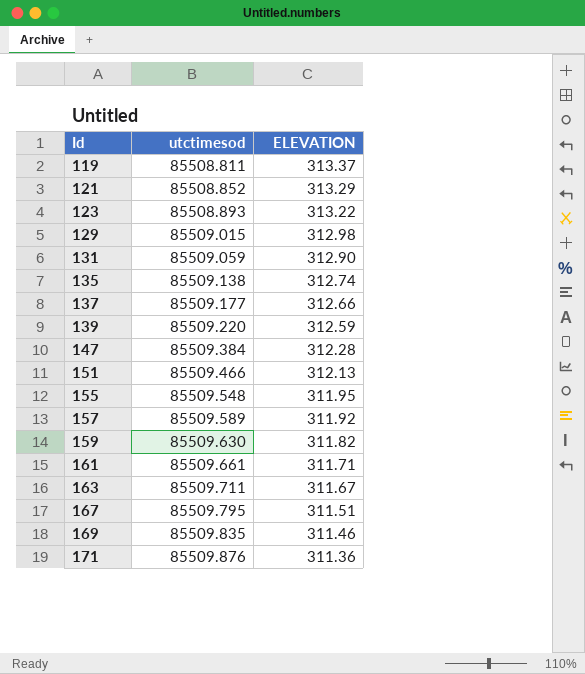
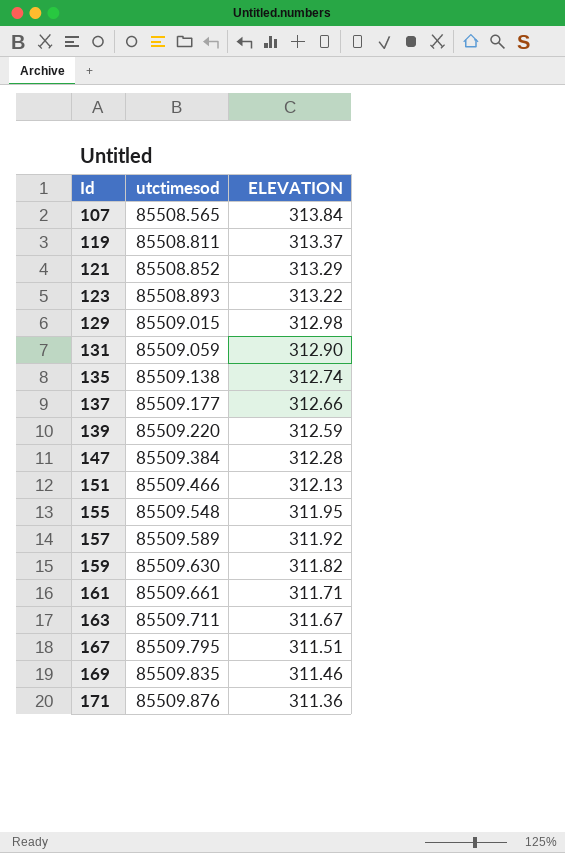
row 107: none -> 85508.565 | 313.84

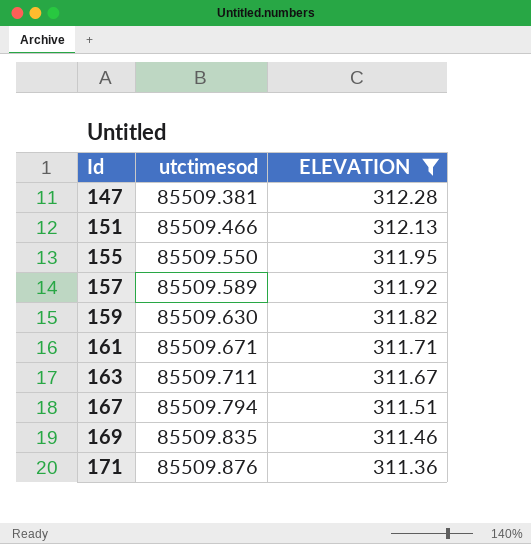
filter: none -> ELEVATION <= 312.28
147 | utctimesod: 85509.384 -> 85509.381
155 | utctimesod: 85509.548 -> 85509.550
161 | utctimesod: 85509.661 -> 85509.671
167 | utctimesod: 85509.795 -> 85509.794

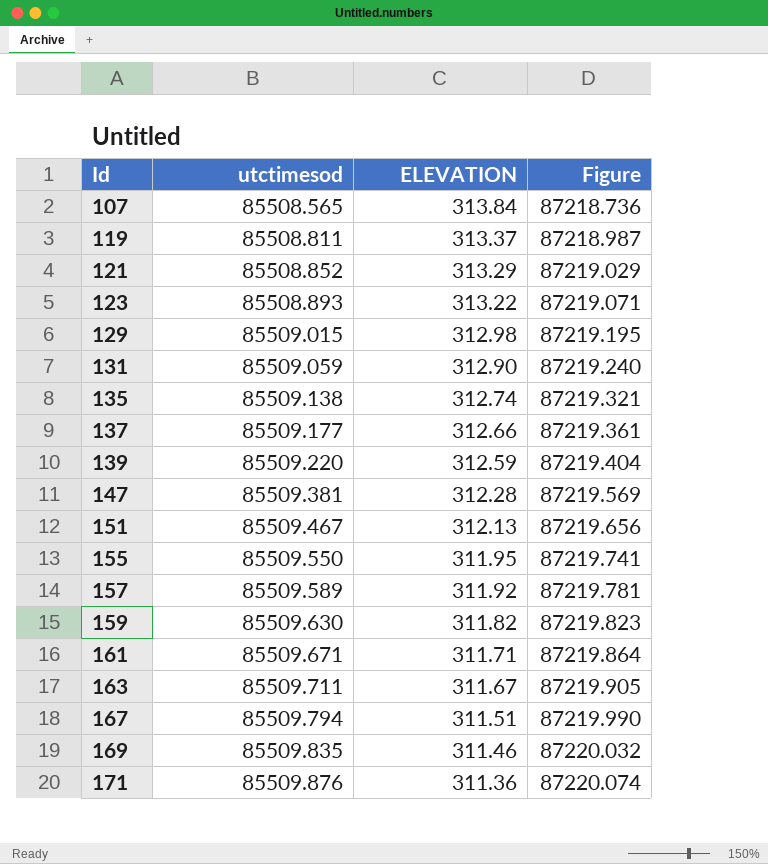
filter: ELEVATION <= 312.28 -> none
column Figure | formula: none -> [utctimesod] * 1.02
151 | utctimesod: 85509.466 -> 85509.467

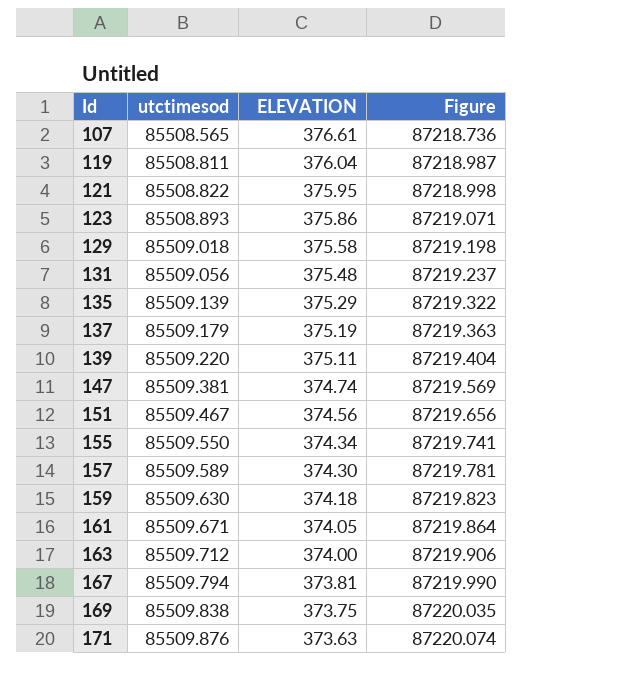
107 | ELEVATION: 313.84 -> 376.61
119 | ELEVATION: 313.37 -> 376.04
121 | utctimesod: 85508.852 -> 85508.822
121 | ELEVATION: 313.29 -> 375.95
121 | Figure: 87219.029 -> 87218.998
123 | ELEVATION: 313.22 -> 375.86
129 | utctimesod: 85509.015 -> 85509.018
129 | ELEVATION: 312.98 -> 375.58
129 | Figure: 87219.195 -> 87219.198
131 | utctimesod: 85509.059 -> 85509.056
131 | ELEVATION: 312.90 -> 375.48
131 | Figure: 87219.240 -> 87219.237
135 | utctimesod: 85509.138 -> 85509.139
135 | ELEVATION: 312.74 -> 375.29
135 | Figure: 87219.321 -> 87219.322
137 | utctimesod: 85509.177 -> 85509.179
137 | ELEVATION: 312.66 -> 375.19
137 | Figure: 87219.361 -> 87219.363
139 | ELEVATION: 312.59 -> 375.11
147 | ELEVATION: 312.28 -> 374.74
151 | ELEVATION: 312.13 -> 374.56
155 | ELEVATION: 311.95 -> 374.34
157 | ELEVATION: 311.92 -> 374.30
159 | ELEVATION: 311.82 -> 374.18
161 | ELEVATION: 311.71 -> 374.05
163 | utctimesod: 85509.711 -> 85509.712
163 | ELEVATION: 311.67 -> 374.00
163 | Figure: 87219.905 -> 87219.906
167 | ELEVATION: 311.51 -> 373.81
169 | utctimesod: 85509.835 -> 85509.838
169 | ELEVATION: 311.46 -> 373.75
169 | Figure: 87220.032 -> 87220.035
171 | ELEVATION: 311.36 -> 373.63

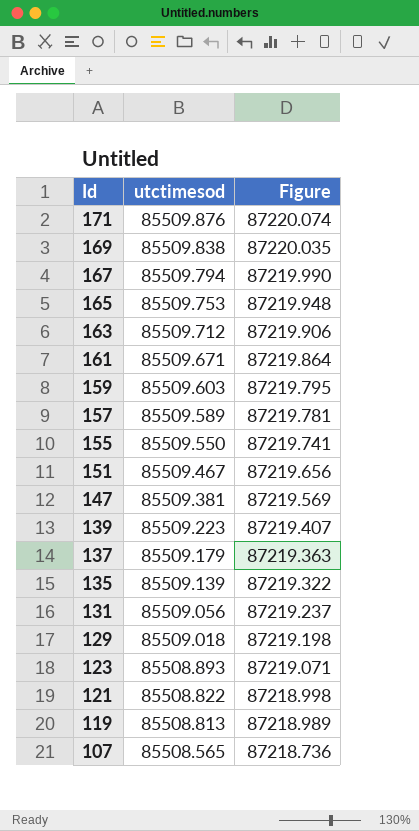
row order: Id ascending -> Id descending
column ELEVATION | position: 3 -> none
row 165: none -> 85509.753 | 87219.948
159 | utctimesod: 85509.630 -> 85509.603
159 | Figure: 87219.823 -> 87219.795
139 | utctimesod: 85509.220 -> 85509.223
139 | Figure: 87219.404 -> 87219.407
119 | utctimesod: 85508.811 -> 85508.813
119 | Figure: 87218.987 -> 87218.989

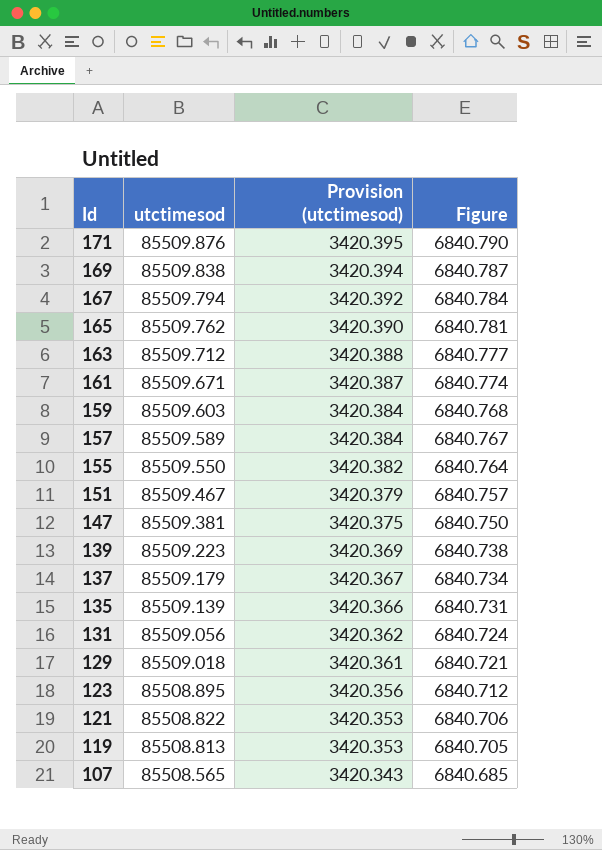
column Provision (utctimesod) | formula: none -> [utctimesod] * 0.04
column Figure | formula: [utctimesod] * 1.02 -> [utctimesod] * 0.08
165 | utctimesod: 85509.753 -> 85509.762
123 | utctimesod: 85508.893 -> 85508.895

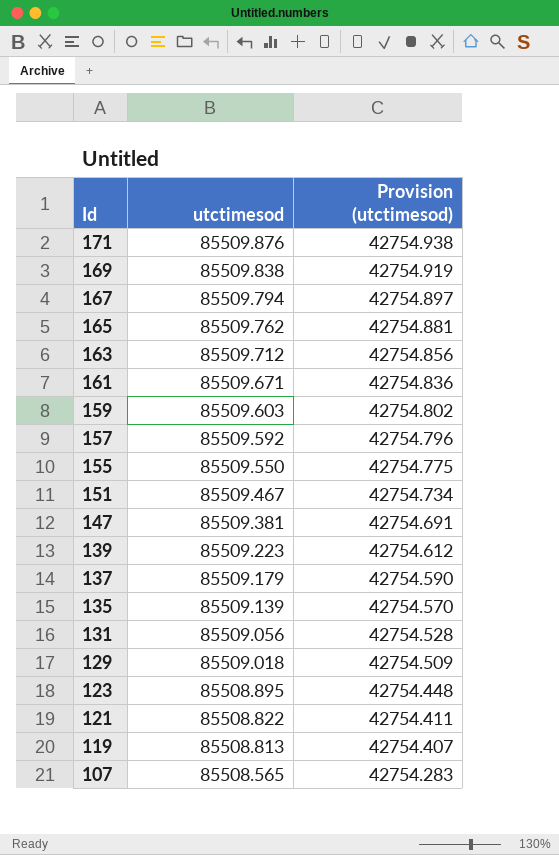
column Figure | formula: [utctimesod] * 0.08 -> none
column Provision (utctimesod) | formula: [utctimesod] * 0.04 -> [utctimesod] * 0.5
157 | utctimesod: 85509.589 -> 85509.592

